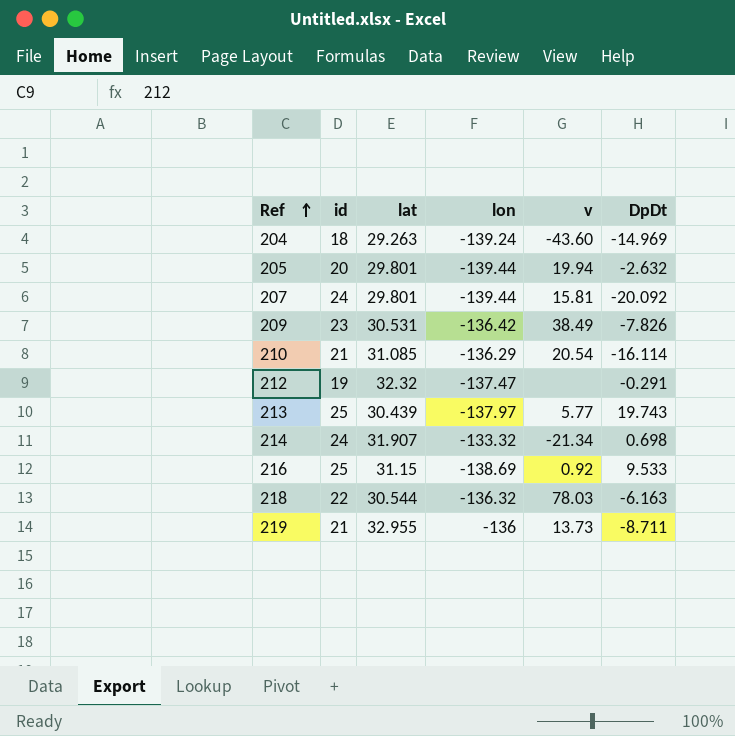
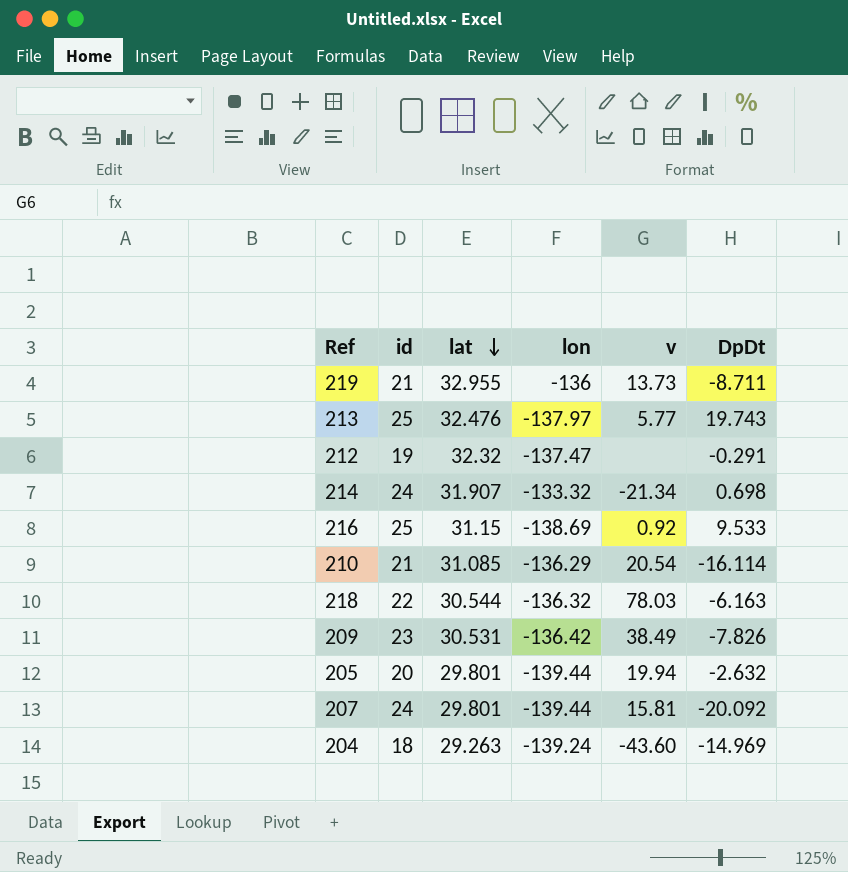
row order: Ref ascending -> lat descending
213 | lat: 30.439 -> 32.476

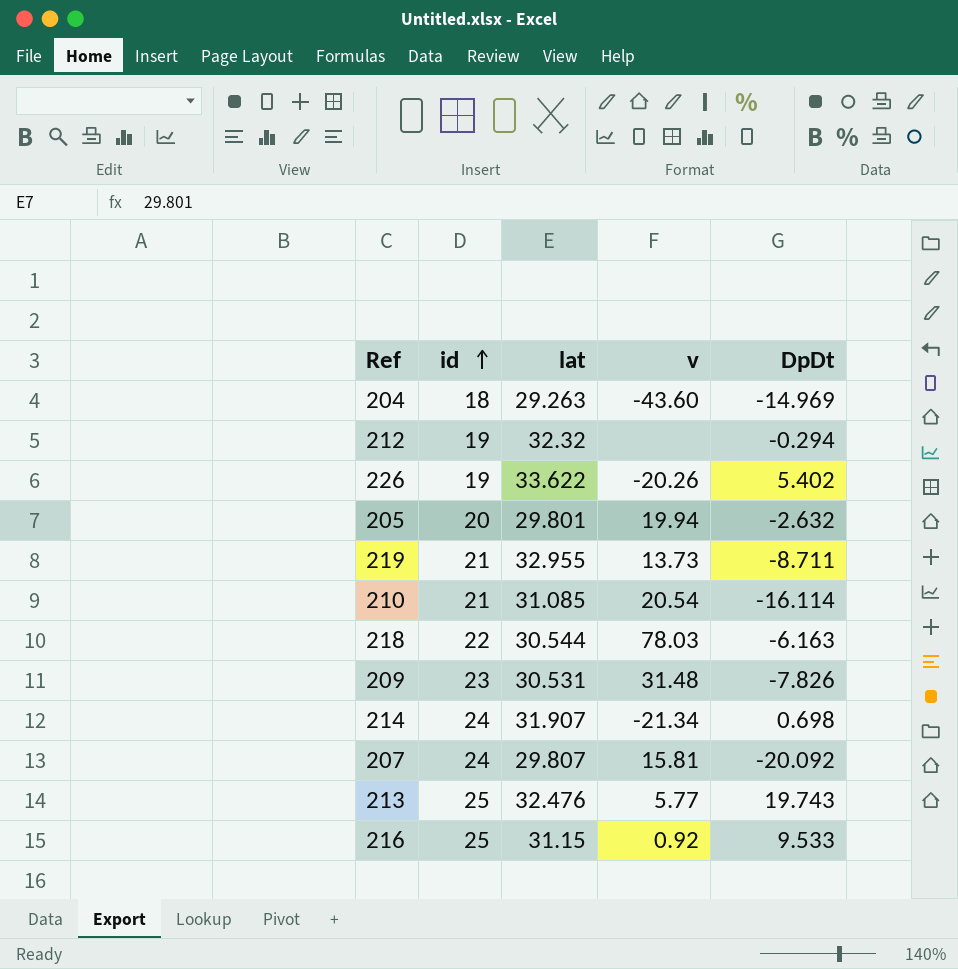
row order: lat descending -> id ascending
column lon | position: 4 -> none
212 | DpDt: -0.291 -> -0.294
row 226: none -> 19 | 33.622 | -20.26 | 5.402
209 | v: 38.49 -> 31.48
207 | lat: 29.801 -> 29.807

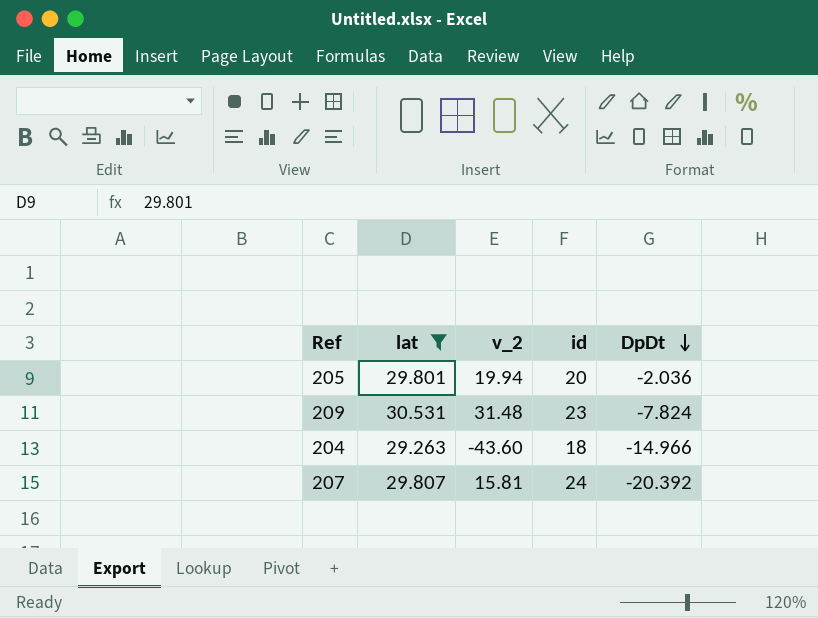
filter: none -> lat <= 30.531
row order: id ascending -> DpDt descending
column name: v -> v_2
column id | position: 2 -> 4
205 | DpDt: -2.632 -> -2.036
209 | DpDt: -7.826 -> -7.824
204 | DpDt: -14.969 -> -14.966
207 | DpDt: -20.092 -> -20.392

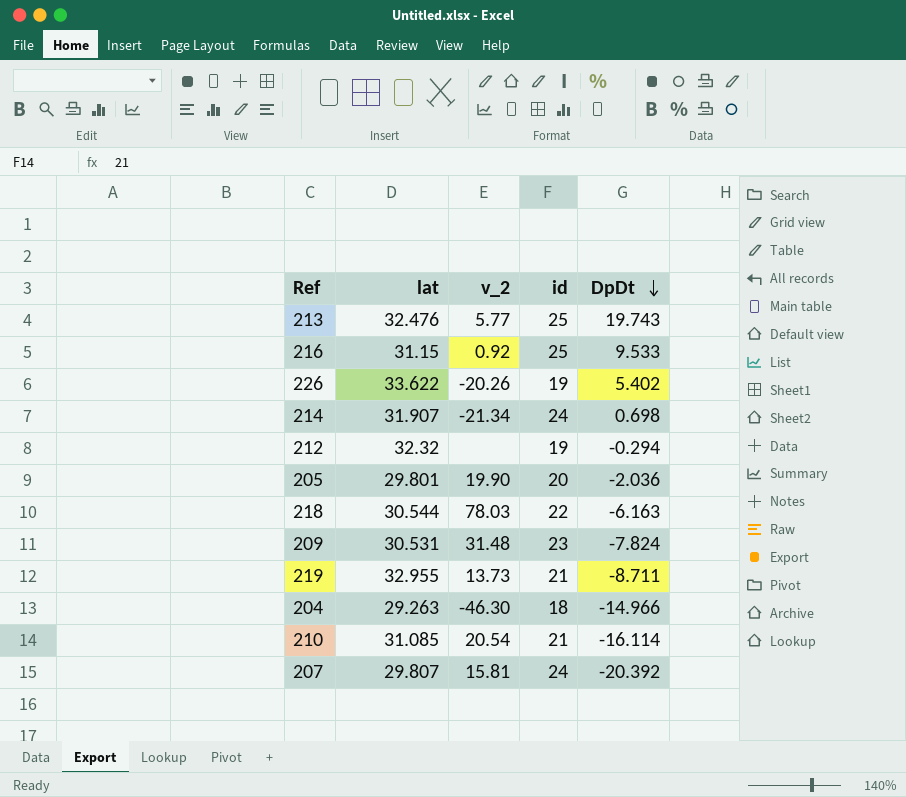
filter: lat <= 30.531 -> none
205 | v_2: 19.94 -> 19.90
204 | v_2: -43.60 -> -46.30

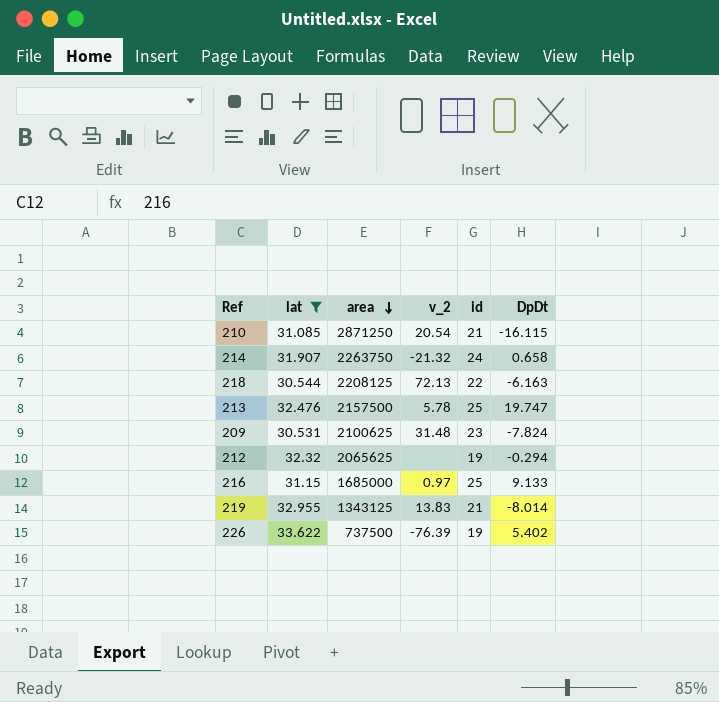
filter: none -> lat >= 30.531
row order: DpDt descending -> area descending
column area | position: none -> 3
210 | DpDt: -16.114 -> -16.115
214 | v_2: -21.34 -> -21.32
214 | DpDt: 0.698 -> 0.658
218 | v_2: 78.03 -> 72.13
213 | v_2: 5.77 -> 5.78
213 | DpDt: 19.743 -> 19.747
216 | v_2: 0.92 -> 0.97
216 | DpDt: 9.533 -> 9.133
219 | v_2: 13.73 -> 13.83
219 | DpDt: -8.711 -> -8.014
226 | v_2: -20.26 -> -76.39

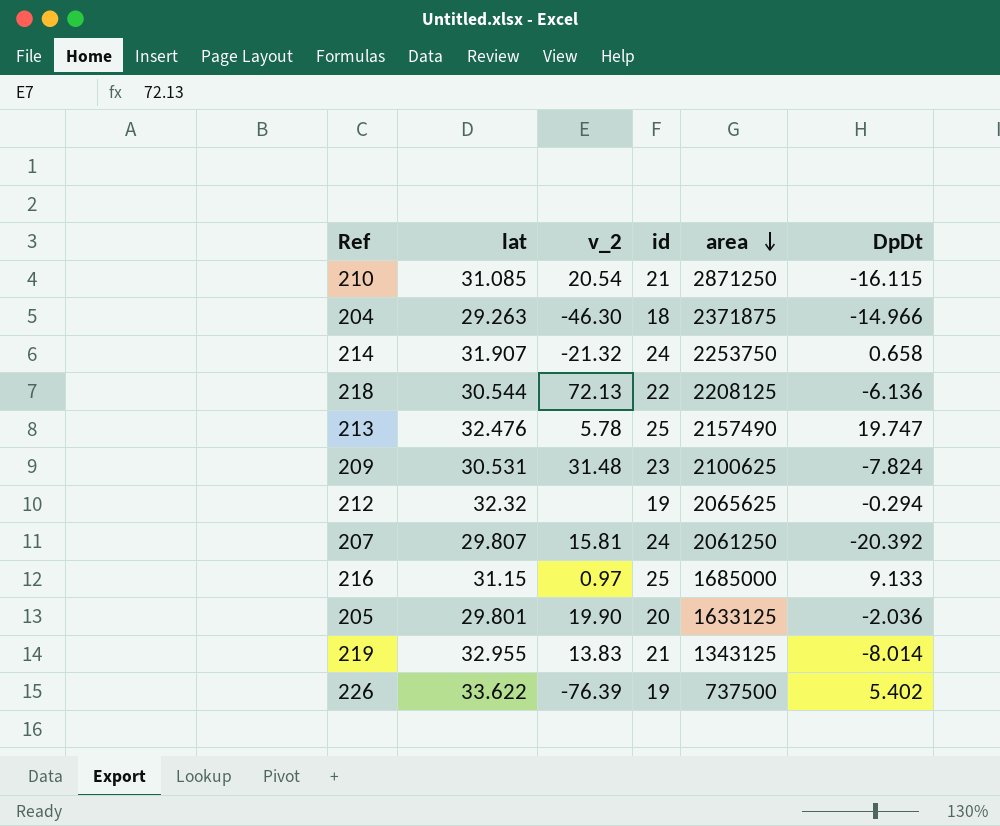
filter: lat >= 30.531 -> none
column area | position: 3 -> 5
214 | area: 2263750 -> 2253750
218 | DpDt: -6.163 -> -6.136
213 | area: 2157500 -> 2157490

